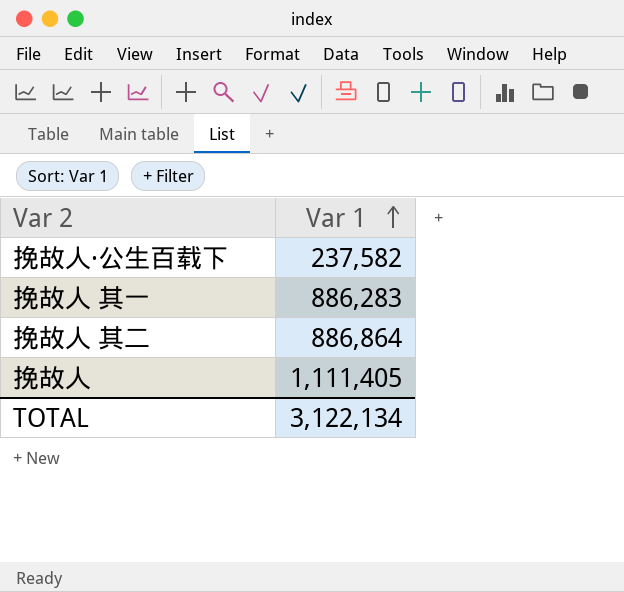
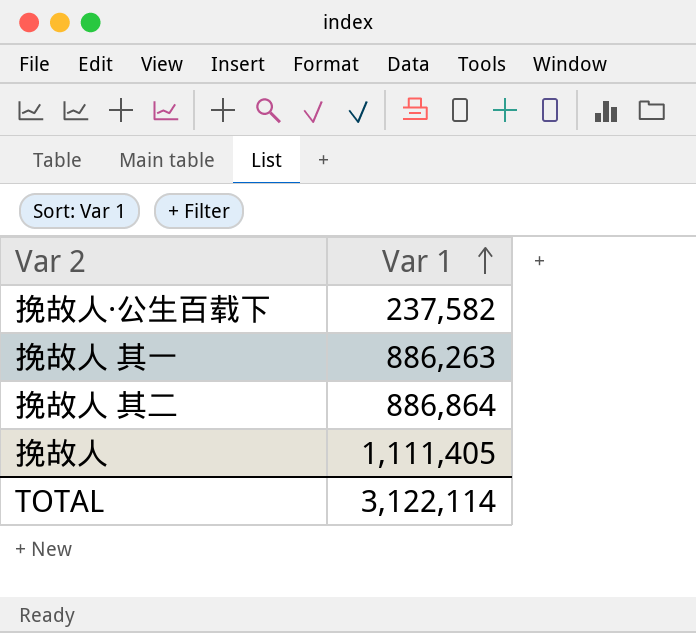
挽故人 其一 | Var 1: 886,283 -> 886,263
TOTAL | Var 1: 3,122,134 -> 3,122,114

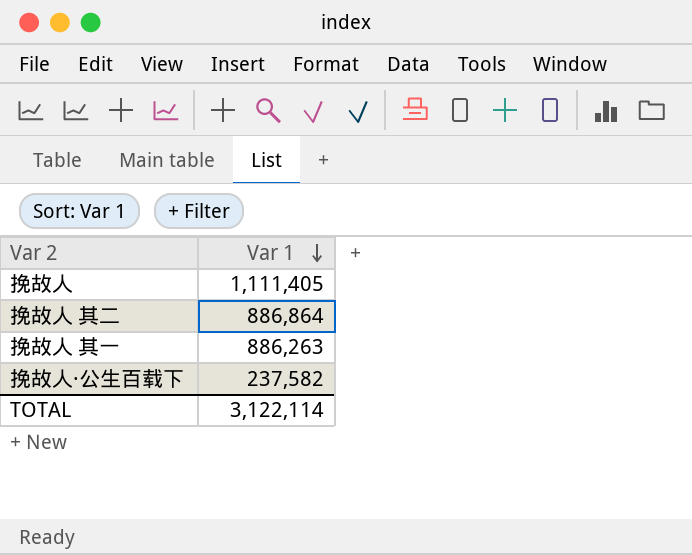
row order: Var 1 ascending -> Var 1 descending

